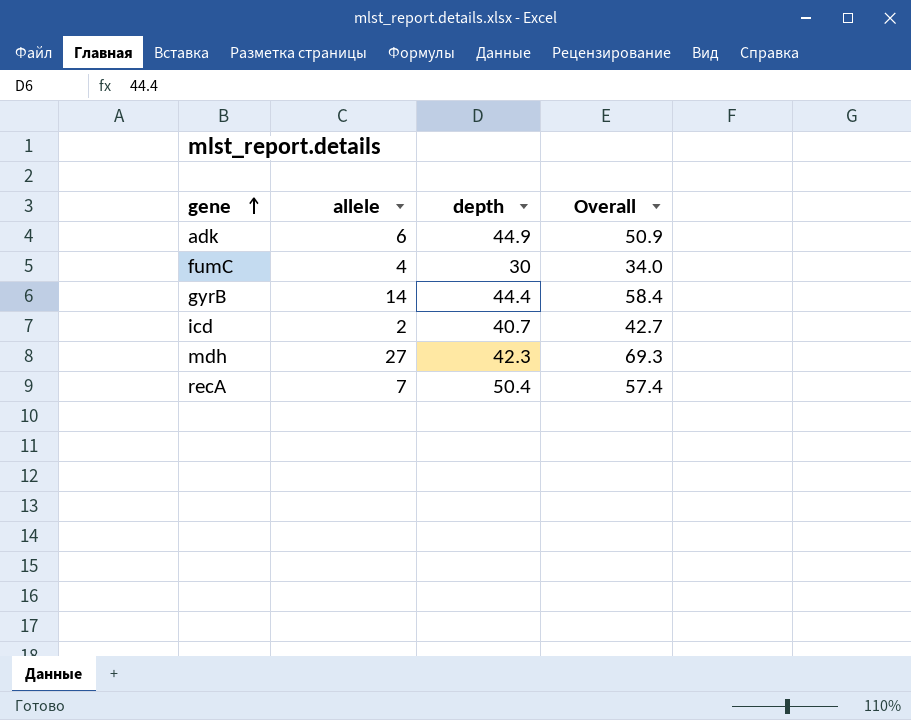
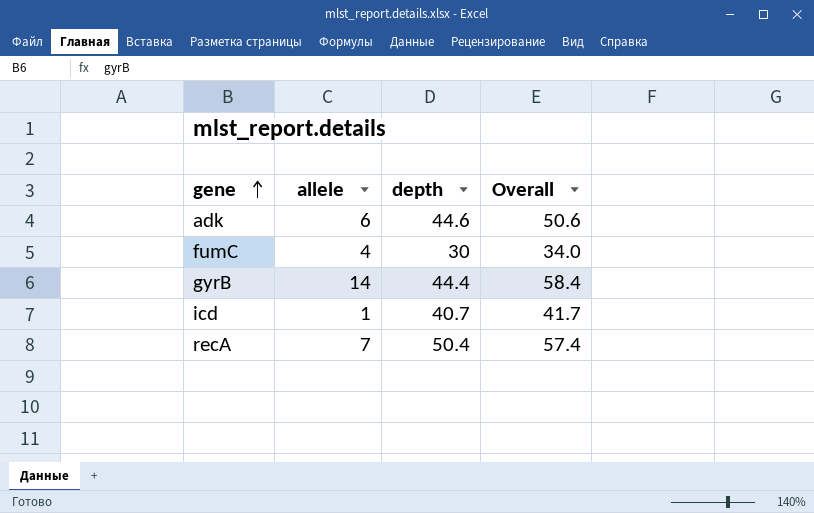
row mdh: 27 | 42.3 | 69.3 -> none
adk | depth: 44.9 -> 44.6
adk | Overall: 50.9 -> 50.6
icd | allele: 2 -> 1
icd | Overall: 42.7 -> 41.7

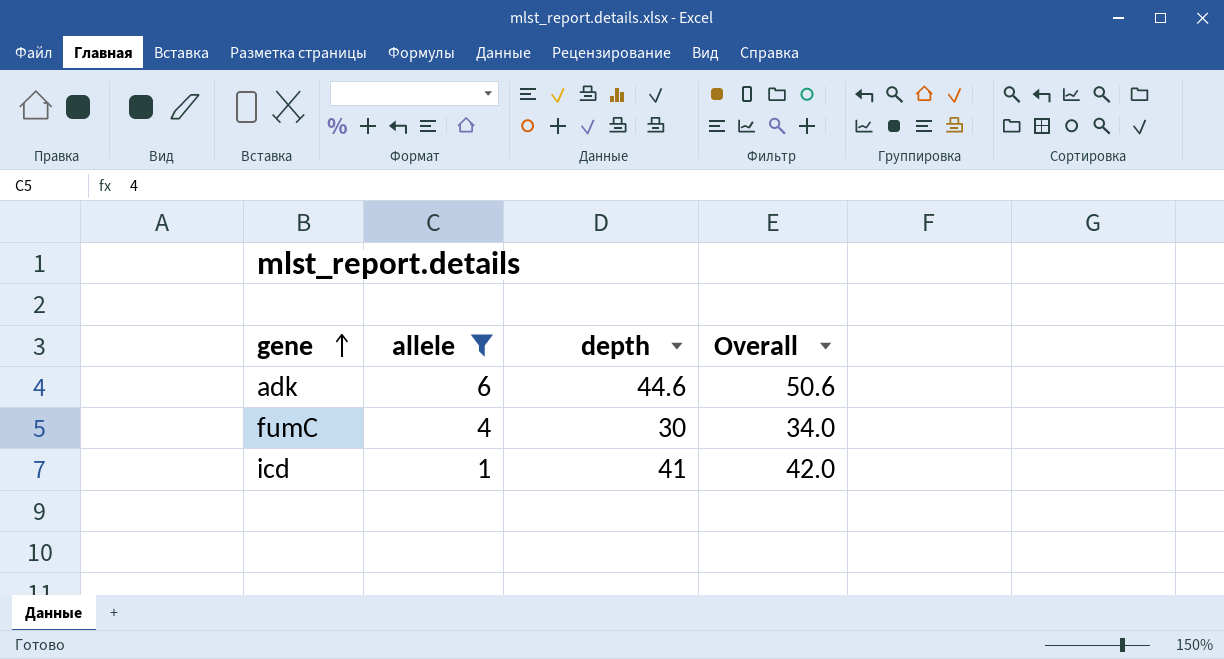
filter: none -> allele <= 6
icd | depth: 40.7 -> 41
icd | Overall: 41.7 -> 42.0

